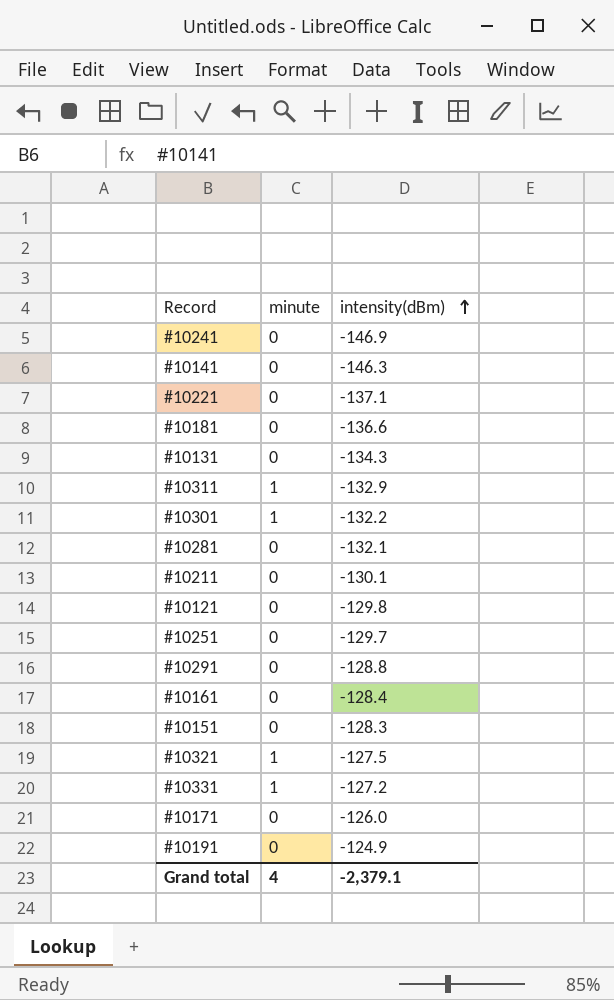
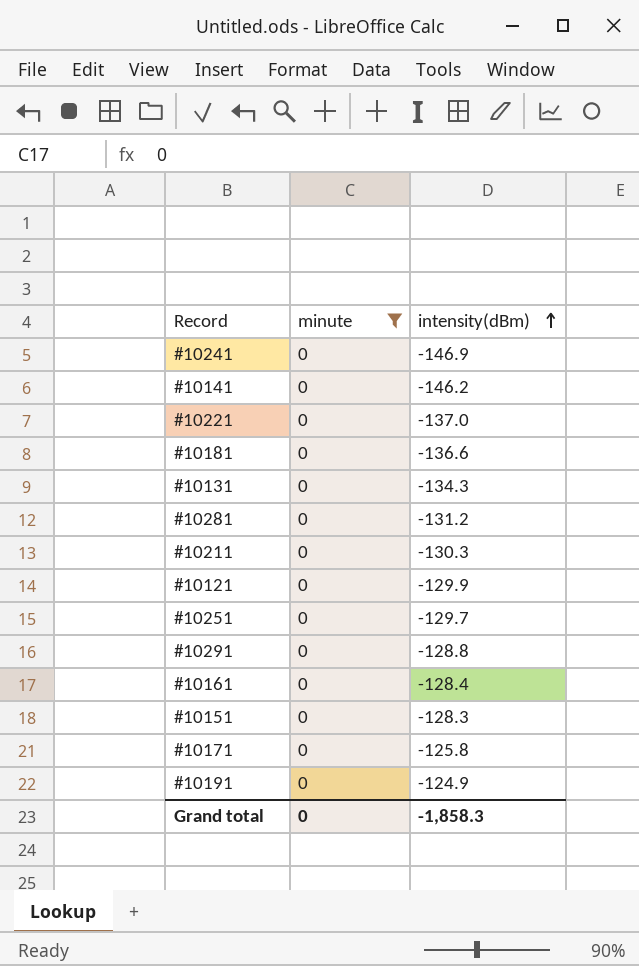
filter: none -> minute = 0
#10141 | intensity(dBm): -146.3 -> -146.2
#10221 | intensity(dBm): -137.1 -> -137.0
#10281 | intensity(dBm): -132.1 -> -131.2
#10211 | intensity(dBm): -130.1 -> -130.3
#10121 | intensity(dBm): -129.8 -> -129.9
#10171 | intensity(dBm): -126.0 -> -125.8
Grand total | minute: 4 -> 0
Grand total | intensity(dBm): -2,379.1 -> -1,858.3

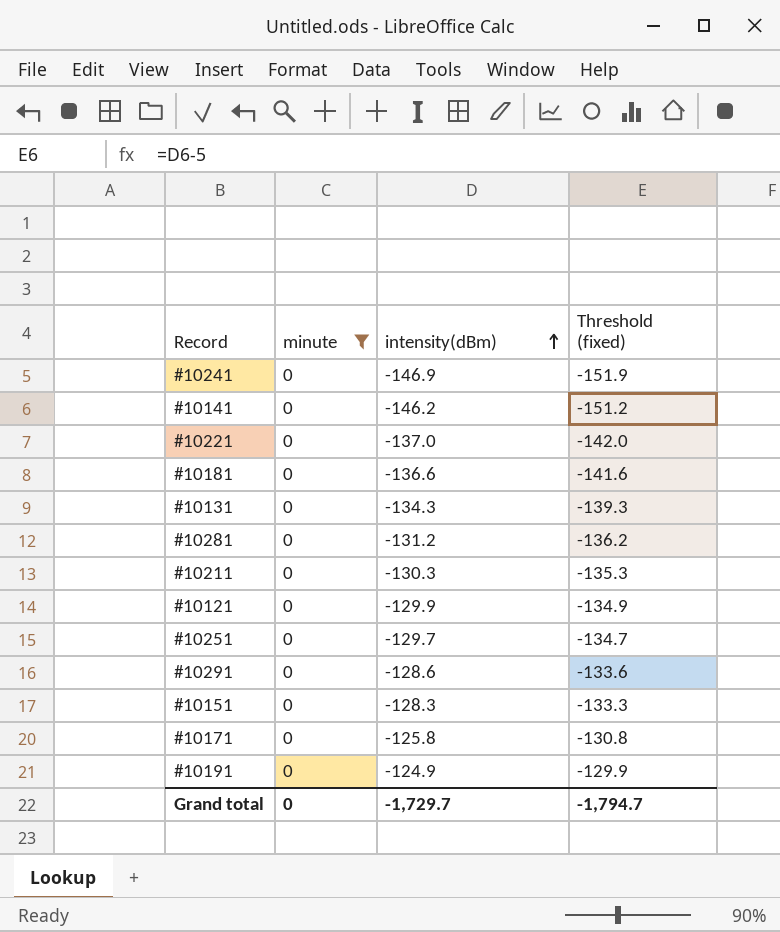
column Threshold (fixed) | formula: none -> [intensity(dBm)] - 5
row #10161: 0 | -128.4 -> none
#10291 | intensity(dBm): -128.8 -> -128.6
Grand total | intensity(dBm): -1,858.3 -> -1,729.7

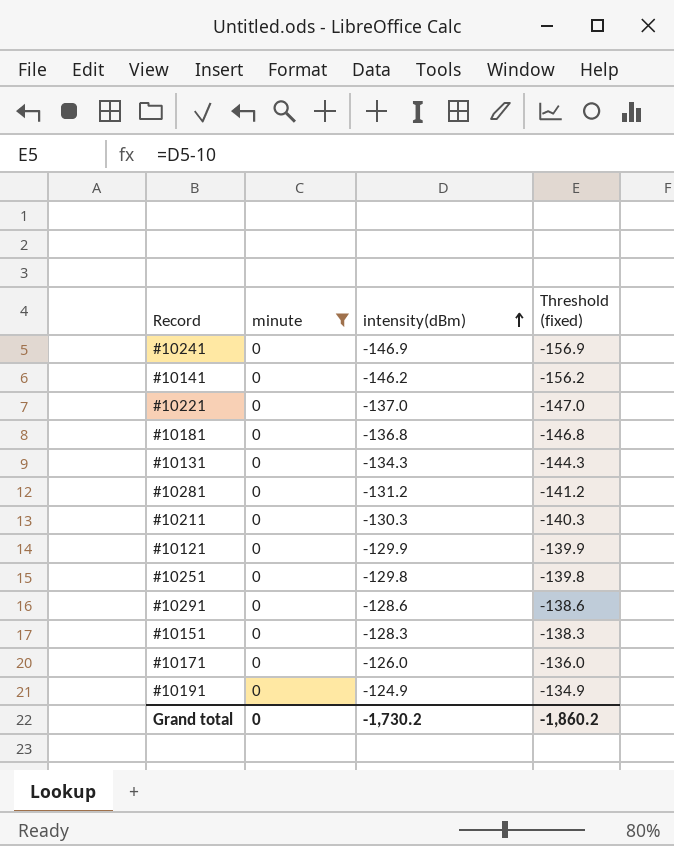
column Threshold (fixed) | formula: [intensity(dBm)] - 5 -> [intensity(dBm)] - 10
#10181 | intensity(dBm): -136.6 -> -136.8
#10251 | intensity(dBm): -129.7 -> -129.8
#10171 | intensity(dBm): -125.8 -> -126.0
Grand total | intensity(dBm): -1,729.7 -> -1,730.2
Grand total | Threshold (fixed): -1,794.7 -> -1,860.2

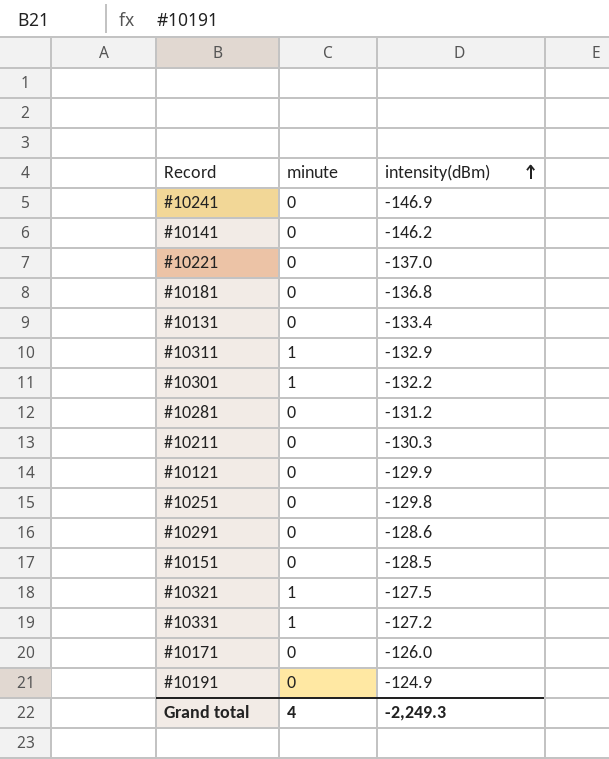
filter: minute = 0 -> none
column Threshold (fixed) | formula: [intensity(dBm)] - 10 -> none
#10131 | intensity(dBm): -134.3 -> -133.4
#10151 | intensity(dBm): -128.3 -> -128.5
Grand total | minute: 0 -> 4
Grand total | intensity(dBm): -1,730.2 -> -2,249.3

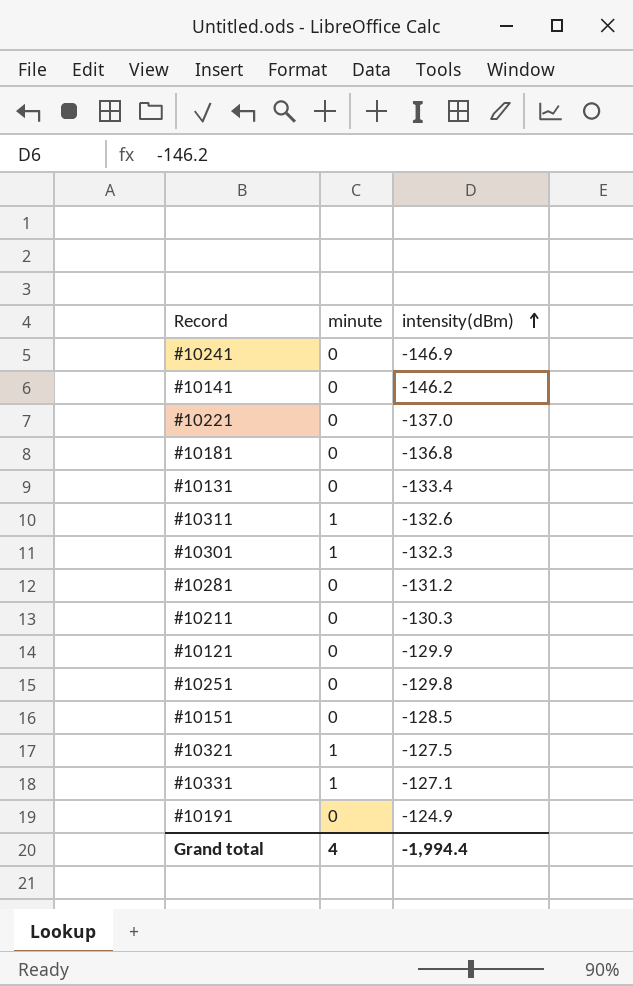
row #10291: 0 | -128.6 -> none
row #10171: 0 | -126.0 -> none
#10311 | intensity(dBm): -132.9 -> -132.6
#10301 | intensity(dBm): -132.2 -> -132.3
#10331 | intensity(dBm): -127.2 -> -127.1
Grand total | intensity(dBm): -2,249.3 -> -1,994.4

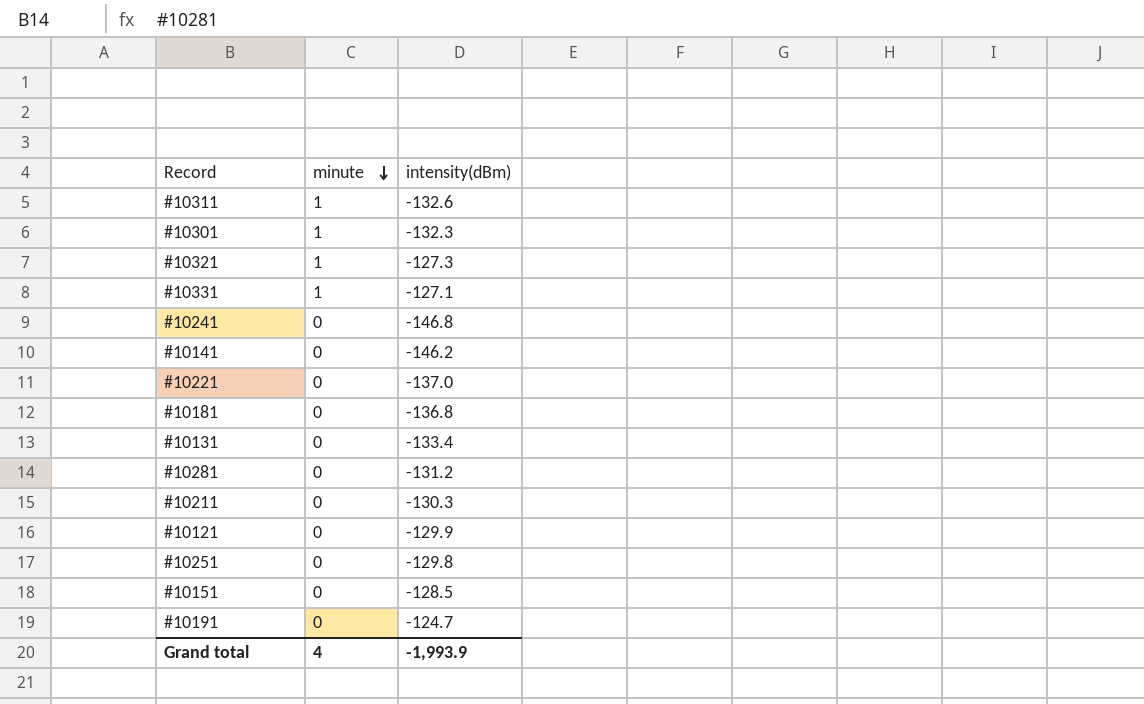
row order: intensity(dBm) ascending -> minute descending
#10321 | intensity(dBm): -127.5 -> -127.3
#10241 | intensity(dBm): -146.9 -> -146.8
#10191 | intensity(dBm): -124.9 -> -124.7
Grand total | intensity(dBm): -1,994.4 -> -1,993.9

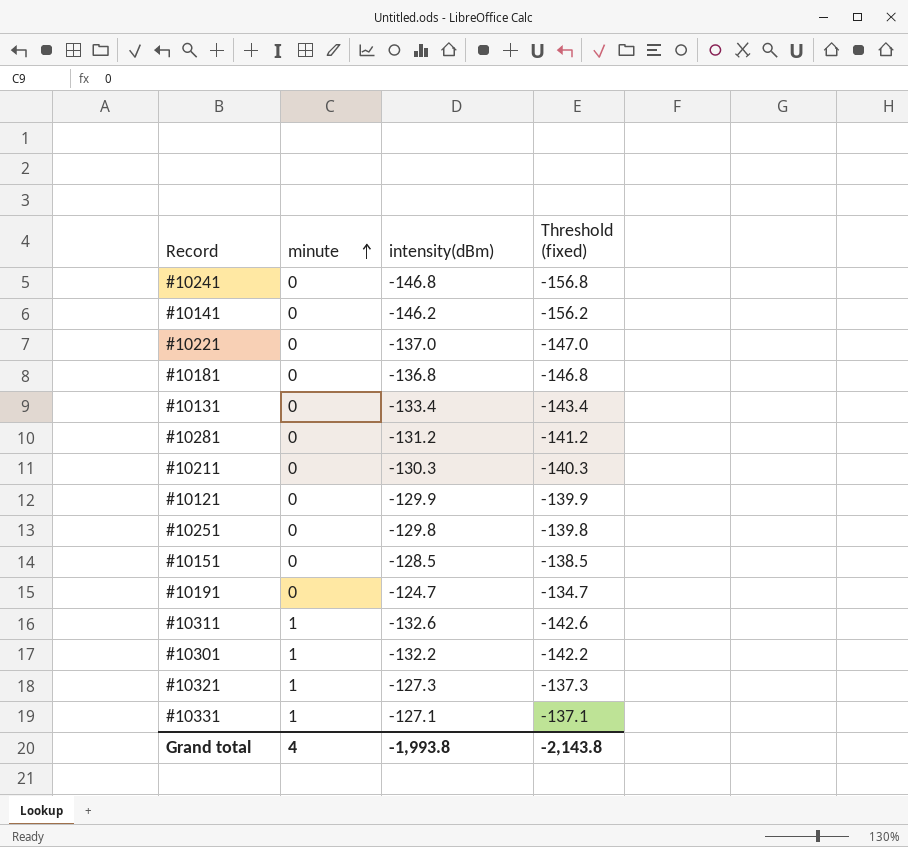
row order: minute descending -> minute ascending
column Threshold (fixed) | formula: none -> [intensity(dBm)] - 10
#10301 | intensity(dBm): -132.3 -> -132.2
Grand total | intensity(dBm): -1,993.9 -> -1,993.8

